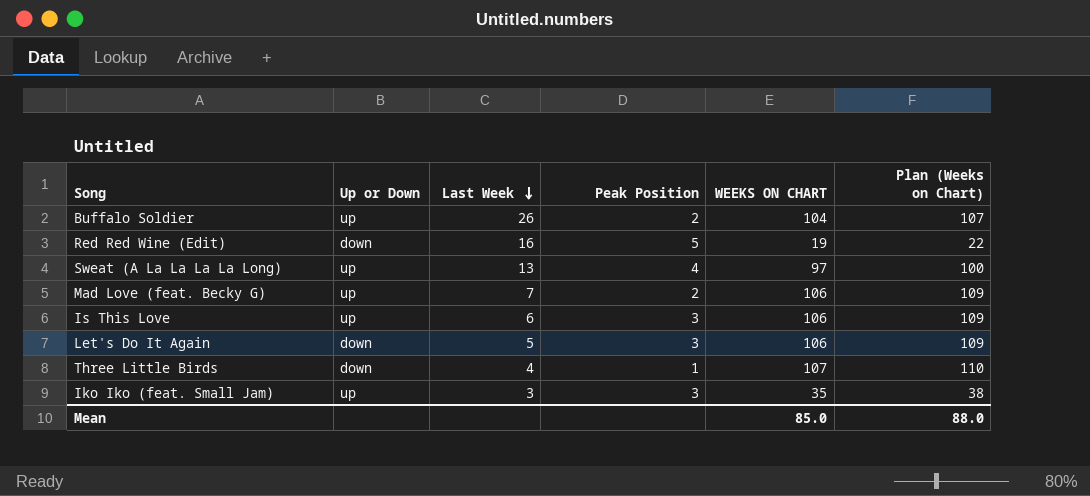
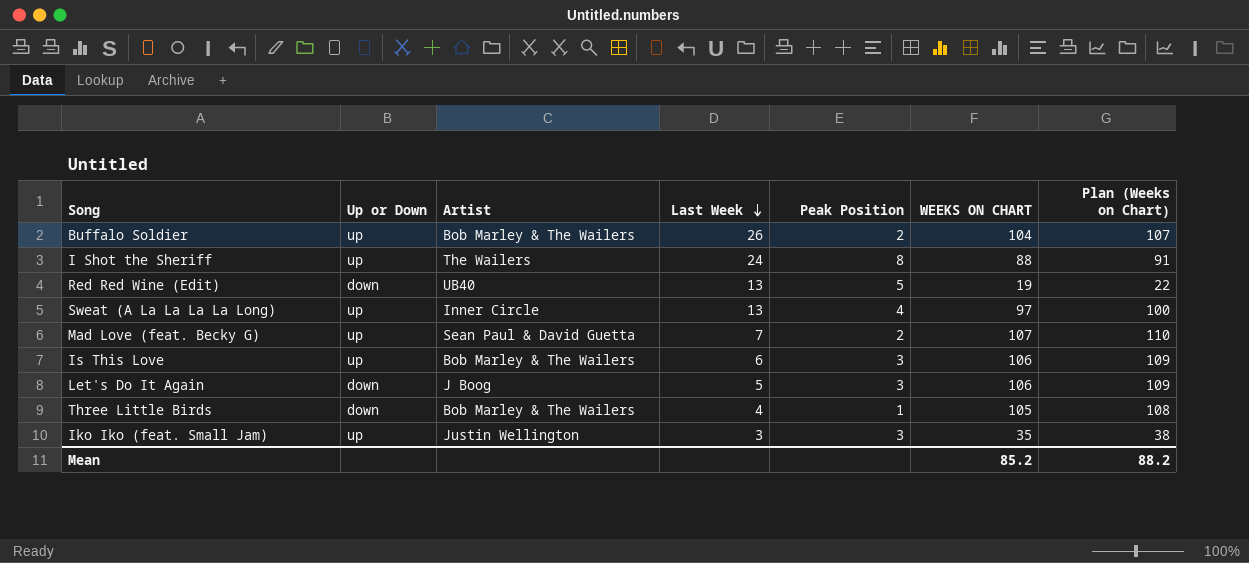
column Artist | position: none -> 3
row I Shot the Sheriff: none -> up | The Wailers | 24 | 8 | 88 | 91
Red Red Wine (Edit) | Last Week: 16 -> 13
Mad Love (feat. Becky G) | WEEKS ON CHART: 106 -> 107
Mad Love (feat. Becky G) | Plan (Weeks on Chart): 109 -> 110
Three Little Birds | WEEKS ON CHART: 107 -> 105
Three Little Birds | Plan (Weeks on Chart): 110 -> 108
Mean | WEEKS ON CHART: 85.0 -> 85.2
Mean | Plan (Weeks on Chart): 88.0 -> 88.2

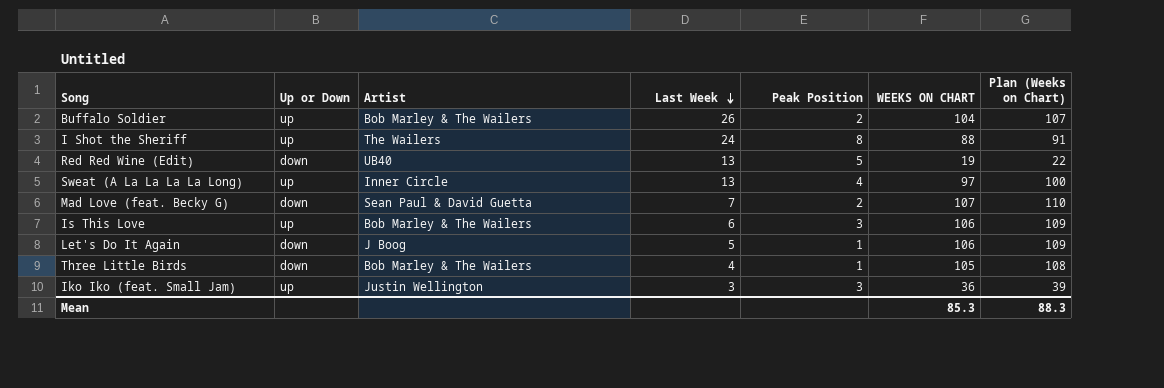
Mad Love (feat. Becky G) | Up or Down: up -> down
Let's Do It Again | Peak Position: 3 -> 1
Iko Iko (feat. Small Jam) | WEEKS ON CHART: 35 -> 36
Iko Iko (feat. Small Jam) | Plan (Weeks on Chart): 38 -> 39
Mean | WEEKS ON CHART: 85.2 -> 85.3
Mean | Plan (Weeks on Chart): 88.2 -> 88.3

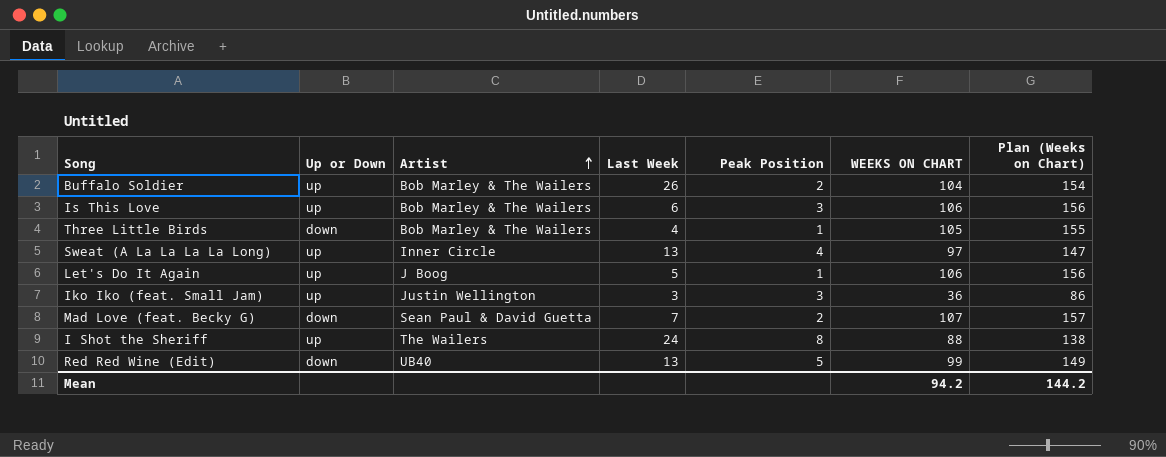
row order: Last Week descending -> Artist ascending
column Plan (Weeks on Chart) | formula: [WEEKS ON CHART] + 3 -> [WEEKS ON CHART] + 50
Let's Do It Again | Up or Down: down -> up
Red Red Wine (Edit) | WEEKS ON CHART: 19 -> 99
Mean | WEEKS ON CHART: 85.3 -> 94.2
Mean | Plan (Weeks on Chart): 88.3 -> 144.2

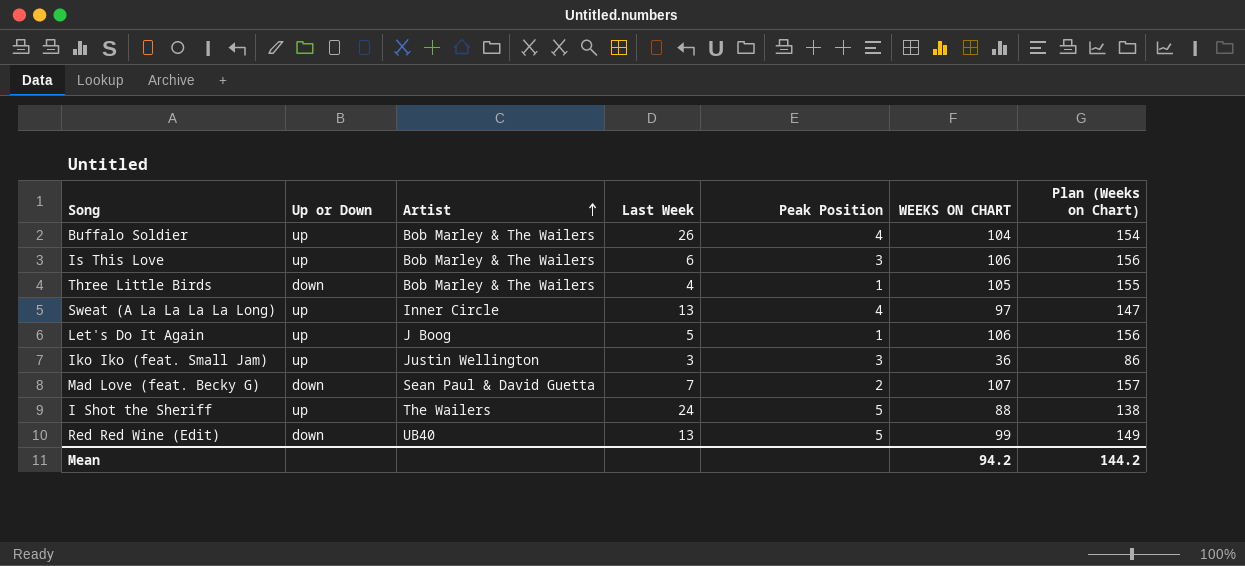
Buffalo Soldier | Peak Position: 2 -> 4
I Shot the Sheriff | Peak Position: 8 -> 5

